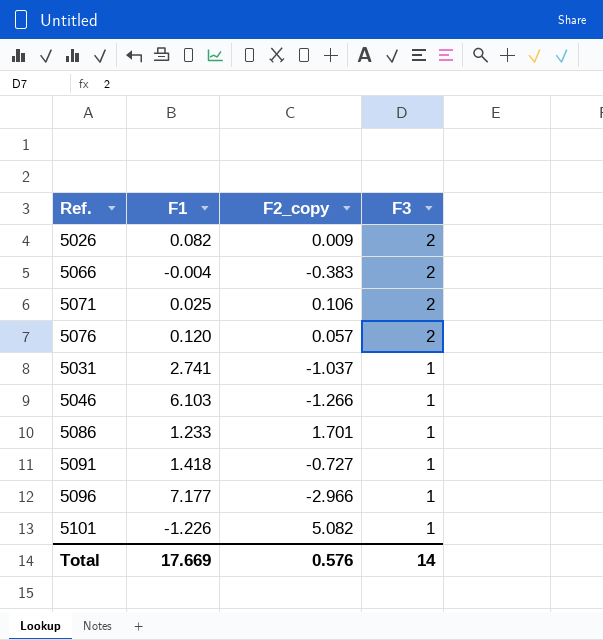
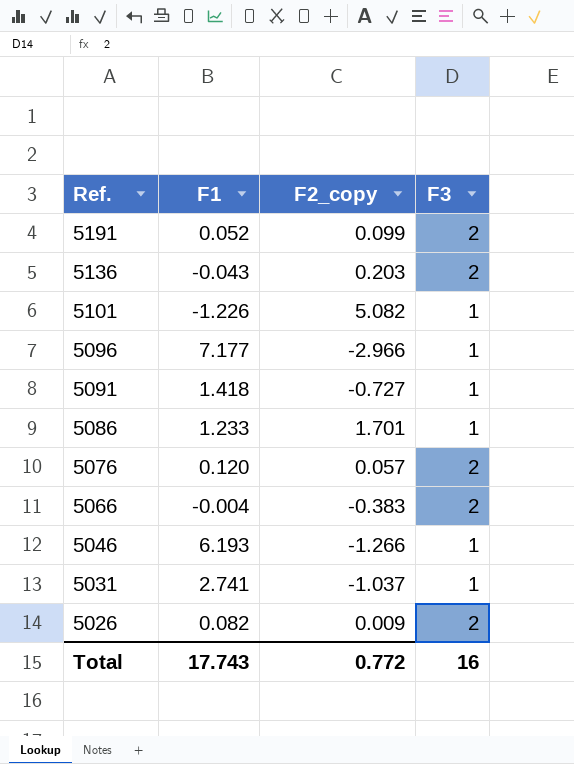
row order: F3 descending -> Ref. descending
row 5071: 0.025 | 0.106 | 2 -> none
row 5191: none -> 0.052 | 0.099 | 2
row 5136: none -> -0.043 | 0.203 | 2
5046 | F1: 6.103 -> 6.193
Total | F1: 17.669 -> 17.743
Total | F2_copy: 0.576 -> 0.772
Total | F3: 14 -> 16

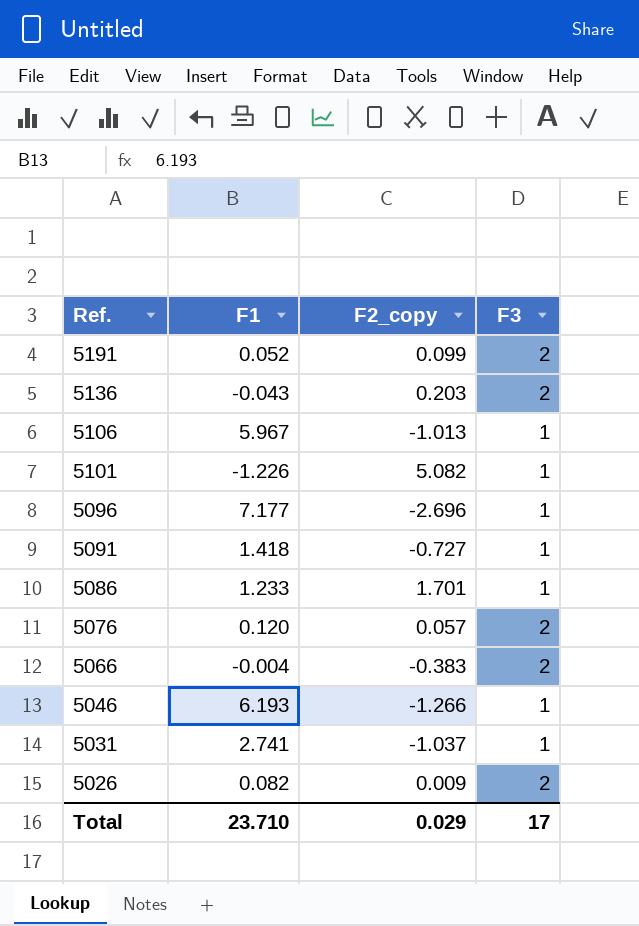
row 5106: none -> 5.967 | -1.013 | 1
5096 | F2_copy: -2.966 -> -2.696
Total | F1: 17.743 -> 23.710
Total | F2_copy: 0.772 -> 0.029
Total | F3: 16 -> 17

